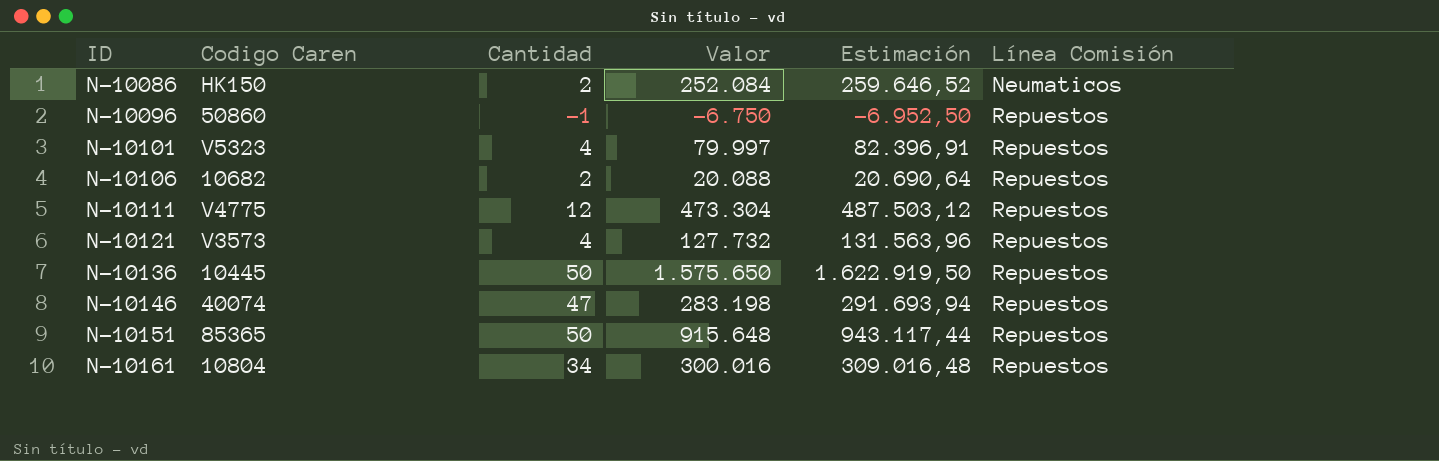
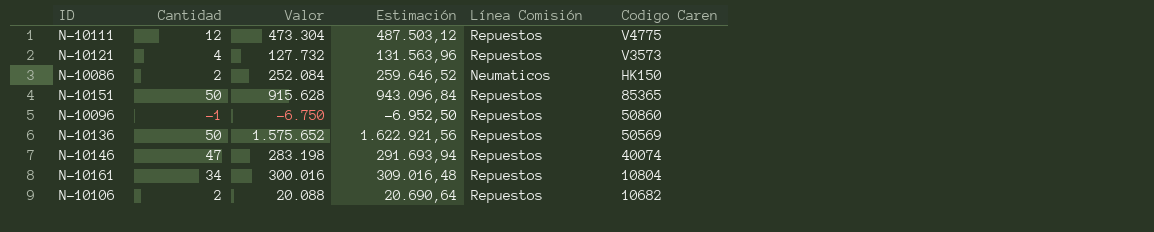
row order: ID ascending -> Codigo Caren descending
column Codigo Caren | position: 2 -> 6
row N-10101: V5323 | 4 | 79.997 | 82.396,91 | Repuestos -> none
N-10151 | Valor: 915.648 -> 915.628
N-10151 | Estimación: 943.117,44 -> 943.096,84
N-10136 | Valor: 1.575.650 -> 1.575.652
N-10136 | Estimación: 1.622.919,50 -> 1.622.921,56
N-10136 | Codigo Caren: 10445 -> 50569

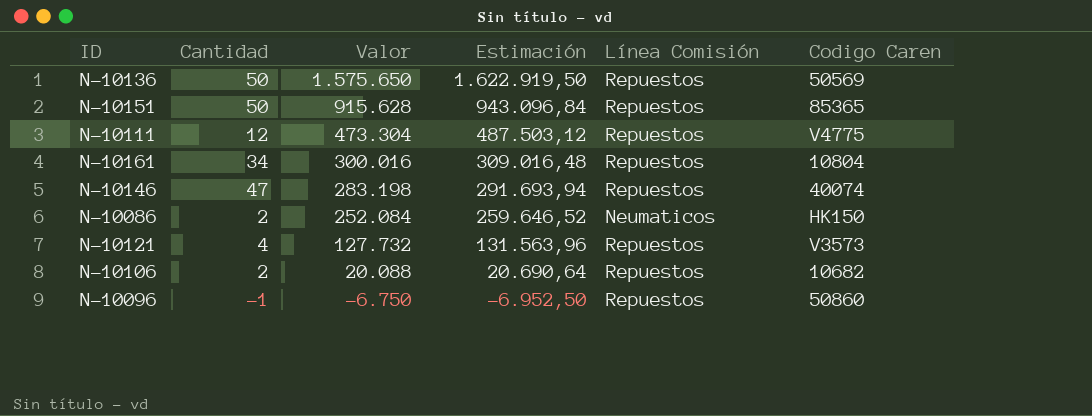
row order: Codigo Caren descending -> Valor descending
N-10136 | Valor: 1.575.652 -> 1.575.650
N-10136 | Estimación: 1.622.921,56 -> 1.622.919,50

